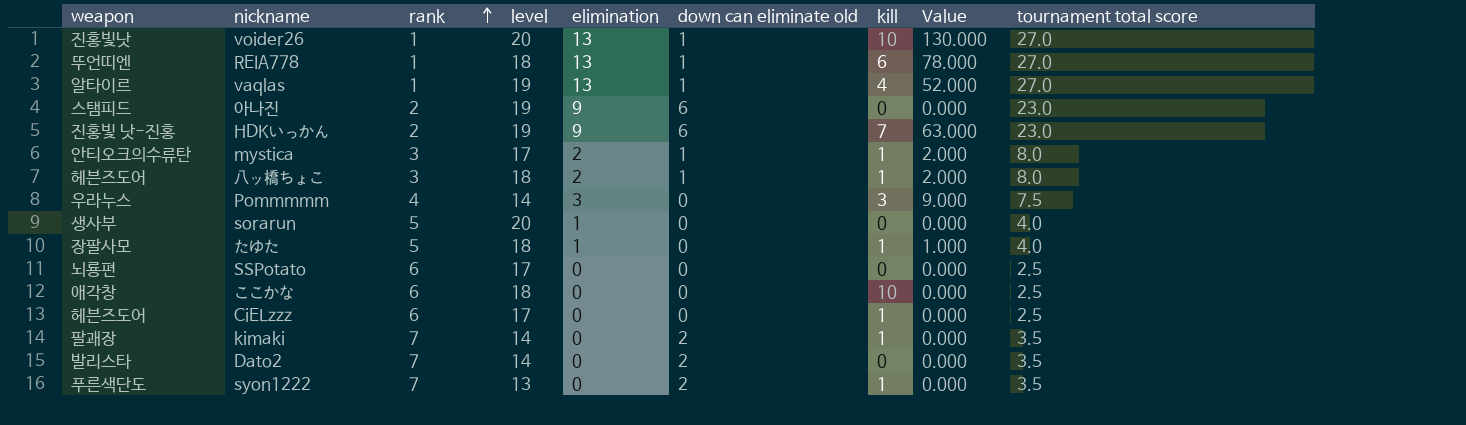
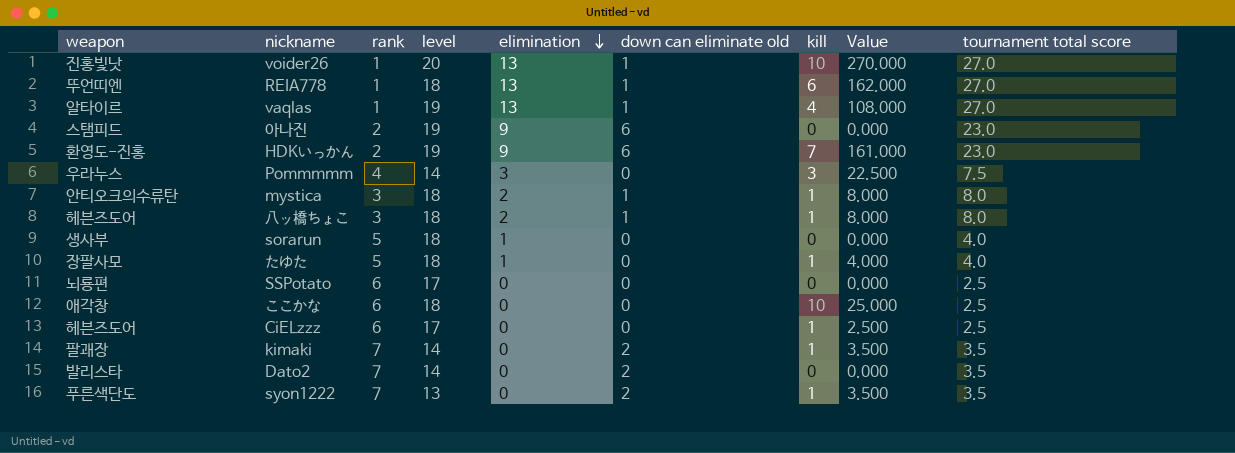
row order: rank ascending -> elimination descending
column Value | formula: [elimination] * [kill] -> [kill] * [tournament total score]
HDKいっかん | weapon: 진홍빛 낫-진홍 -> 환영도-진홍
mystica | level: 17 -> 18
sorarun | level: 20 -> 18

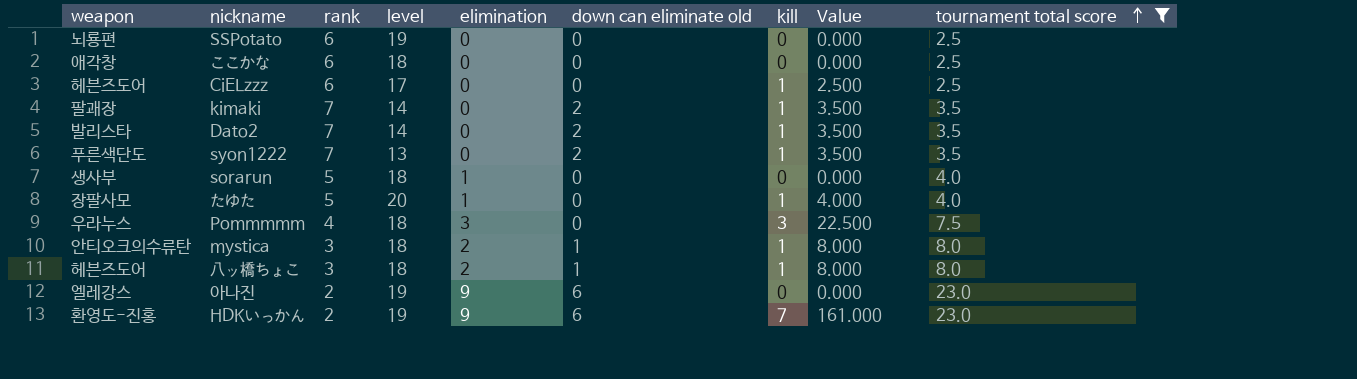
filter: none -> tournament total score != 27.0
row order: elimination descending -> tournament total score ascending
SSPotato | level: 17 -> 19
ここかな | kill: 10 -> 0
ここかな | Value: 25.000 -> 0.000
Dato2 | kill: 0 -> 1
Dato2 | Value: 0.000 -> 3.500
たゆた | level: 18 -> 20
Pommmmm | level: 14 -> 18
아나진 | weapon: 스탬피드 -> 엘레강스

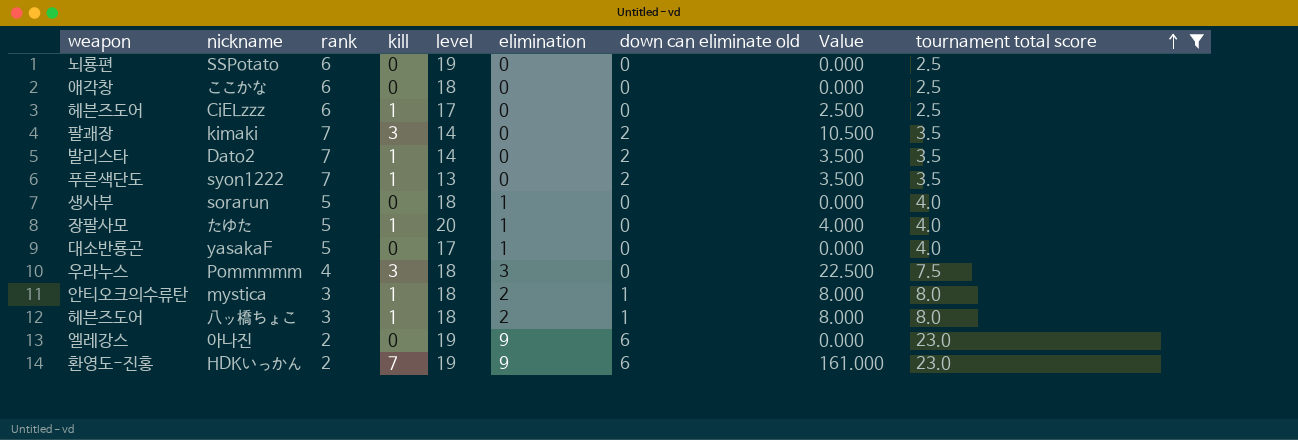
column kill | position: 7 -> 4
kimaki | kill: 1 -> 3
kimaki | Value: 3.500 -> 10.500
row yasakaF: none -> 대소반룡곤 | 5 | 0 | 17 | 1 | 0 | 0.000 | 4.0

